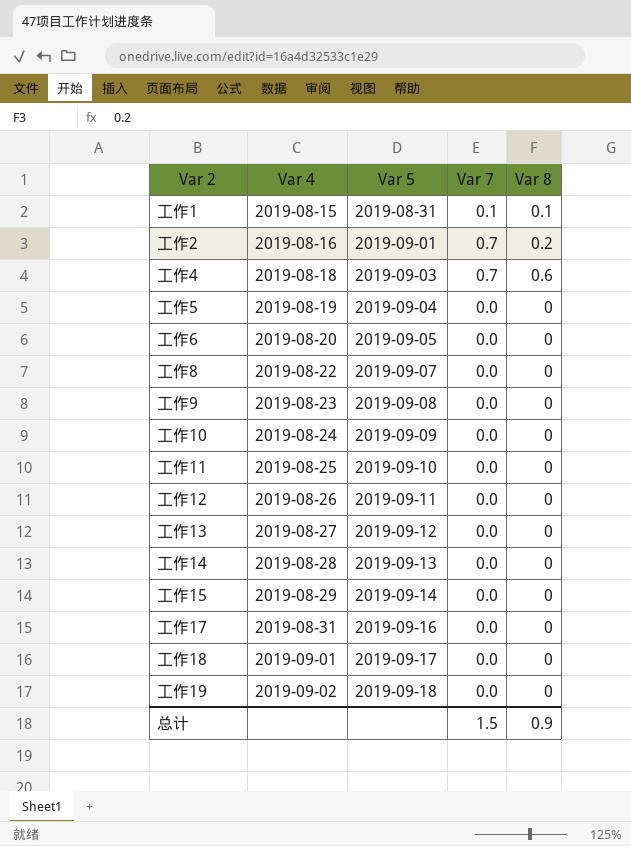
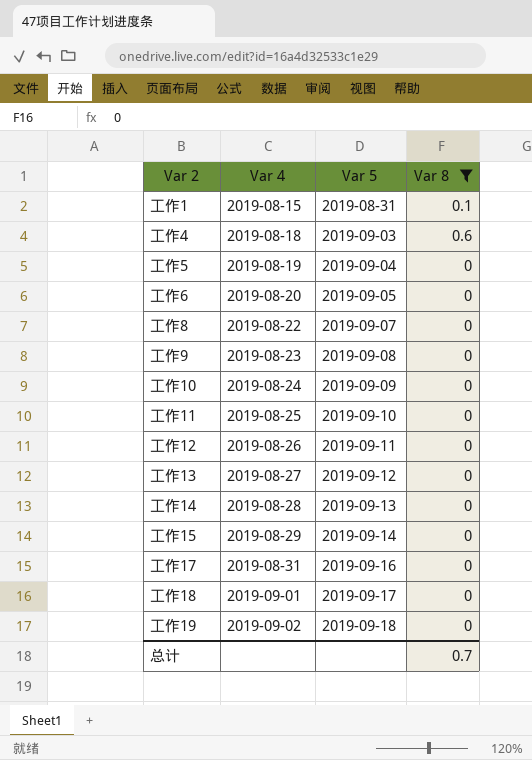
filter: none -> Var 8 != 0.2
column Var 7 | position: 4 -> none
总计 | Var 8: 0.9 -> 0.7

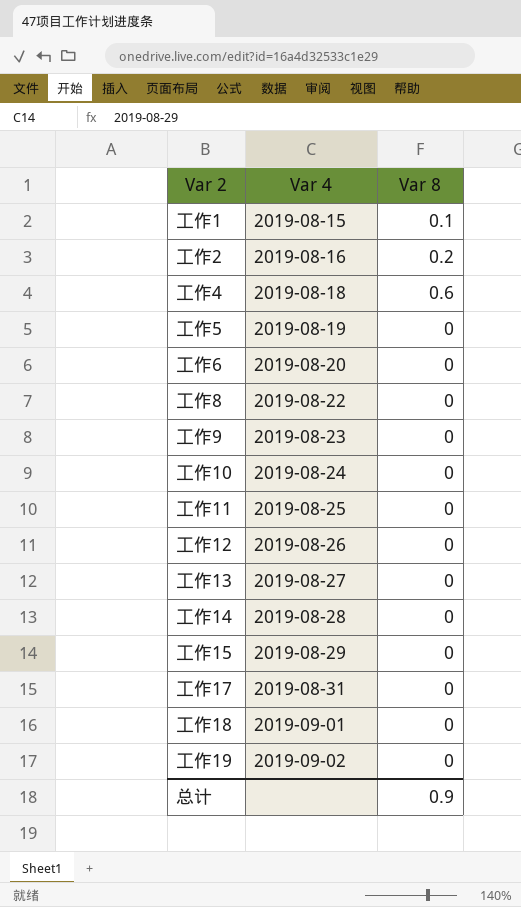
filter: Var 8 != 0.2 -> none
column Var 5 | position: 3 -> none
总计 | Var 8: 0.7 -> 0.9

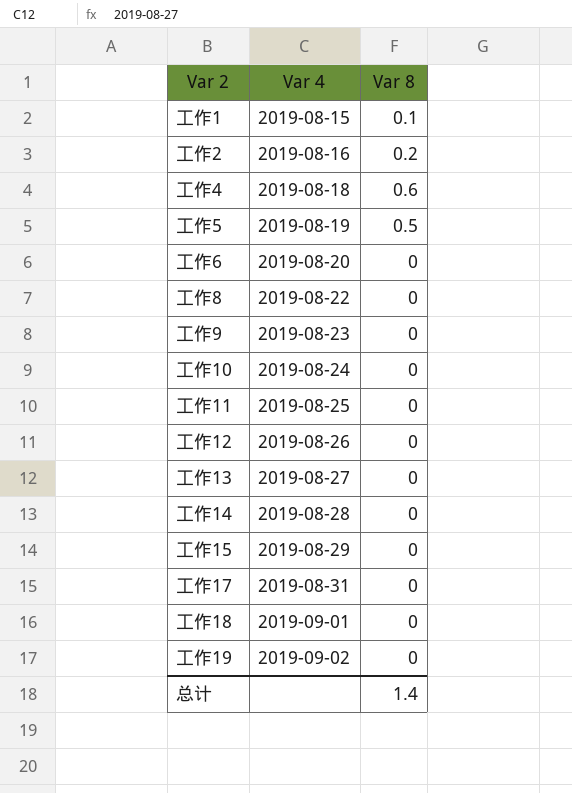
工作5 | Var 8: 0 -> 0.5
总计 | Var 8: 0.9 -> 1.4

